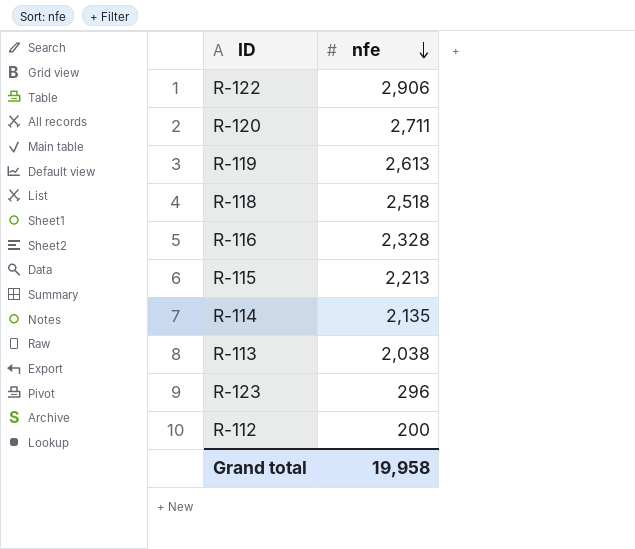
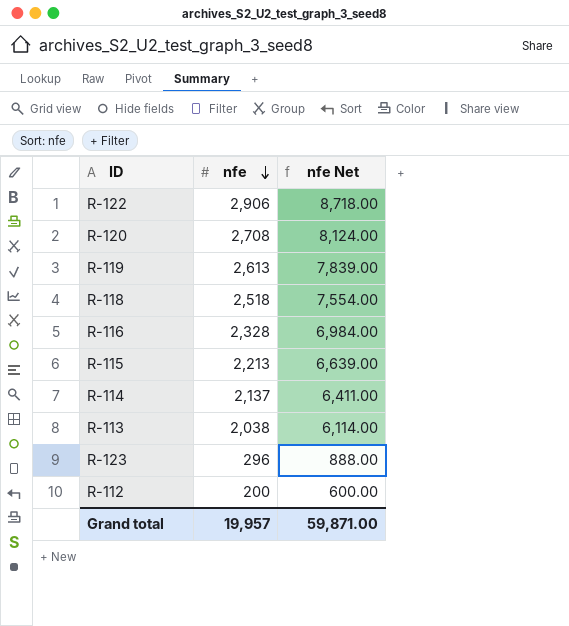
column nfe Net | formula: none -> [nfe] * 3
R-120 | nfe: 2,711 -> 2,708
R-114 | nfe: 2,135 -> 2,137
Grand total | nfe: 19,958 -> 19,957

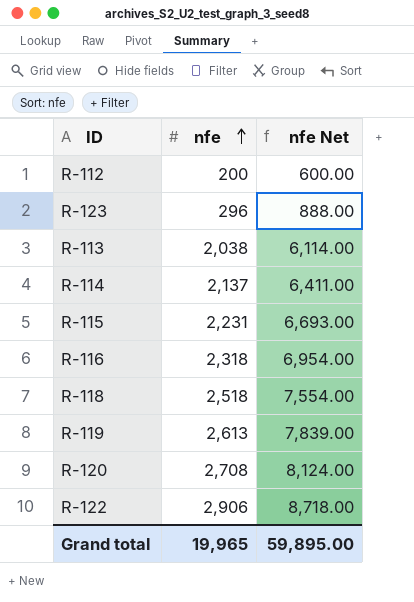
row order: nfe descending -> nfe ascending
R-115 | nfe: 2,213 -> 2,231
R-115 | nfe Net: 6,639.00 -> 6,693.00
R-116 | nfe: 2,328 -> 2,318
R-116 | nfe Net: 6,984.00 -> 6,954.00
Grand total | nfe: 19,957 -> 19,965
Grand total | nfe Net: 59,871.00 -> 59,895.00

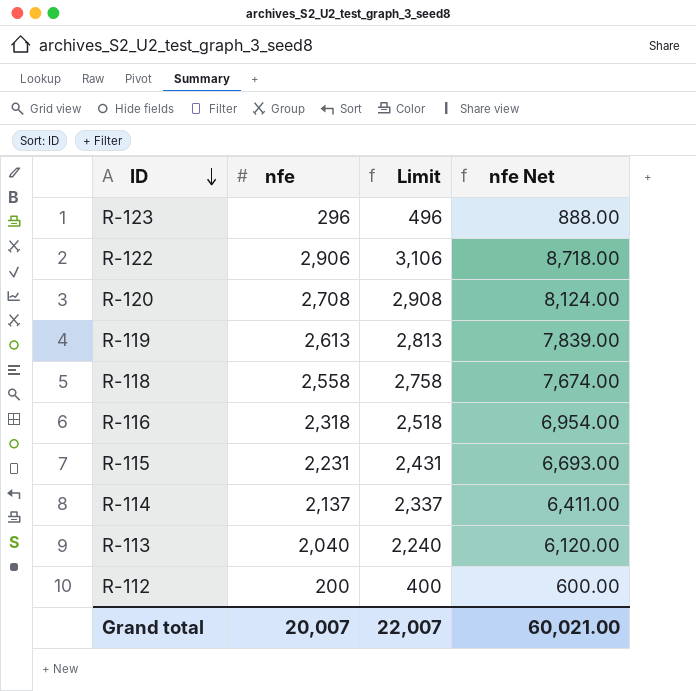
row order: nfe ascending -> ID descending
column Limit | formula: none -> [nfe] + 200
R-118 | nfe: 2,518 -> 2,558
R-118 | nfe Net: 7,554.00 -> 7,674.00
R-113 | nfe: 2,038 -> 2,040
R-113 | nfe Net: 6,114.00 -> 6,120.00
Grand total | nfe: 19,965 -> 20,007
Grand total | nfe Net: 59,895.00 -> 60,021.00

